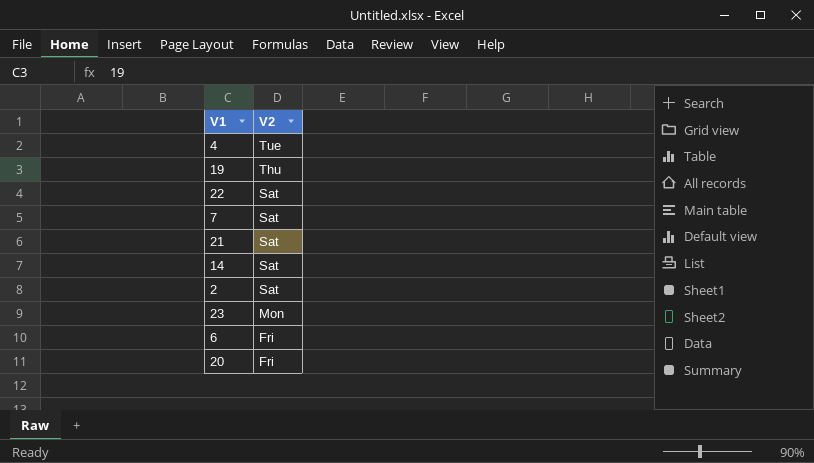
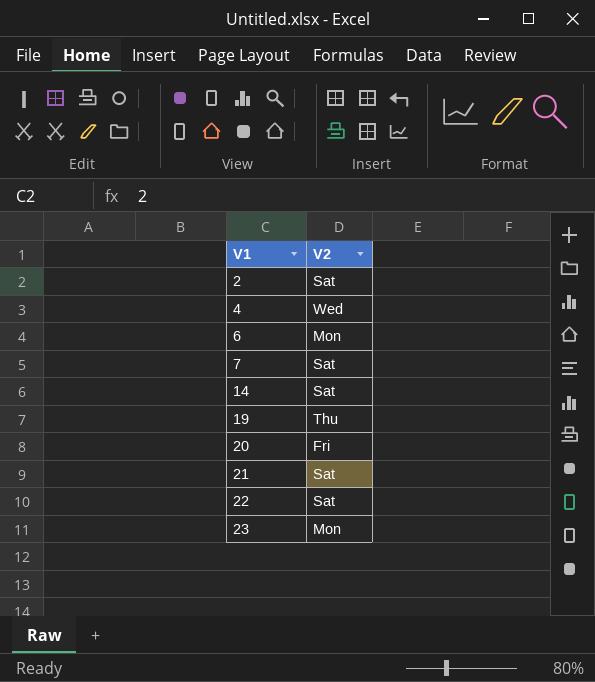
row order: V2 descending -> V1 ascending
4 | V2: Tue -> Wed
6 | V2: Fri -> Mon

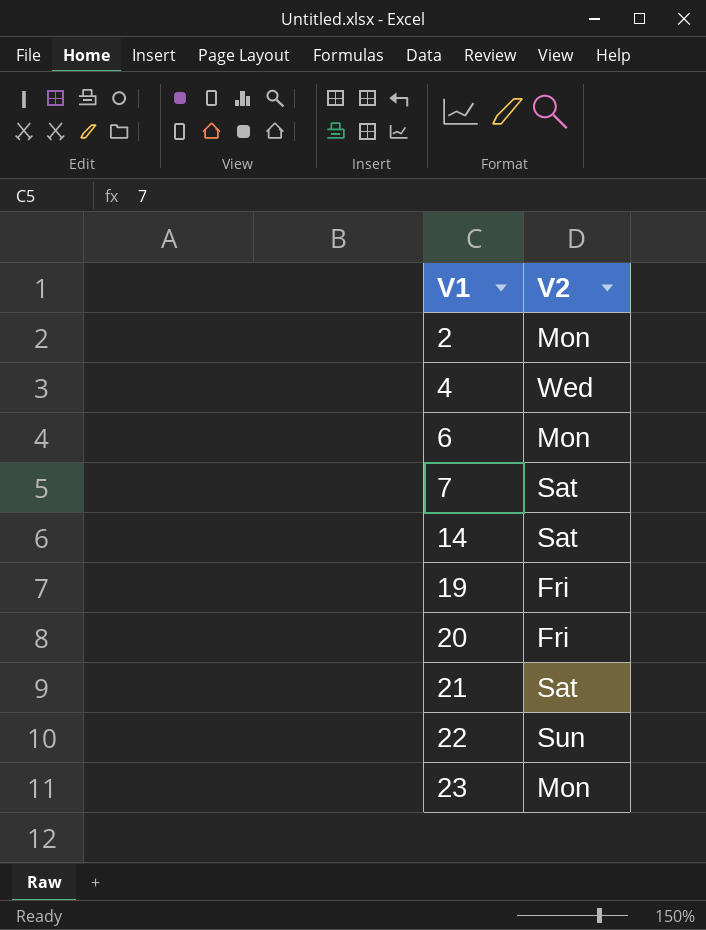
2 | V2: Sat -> Mon
19 | V2: Thu -> Fri
22 | V2: Sat -> Sun

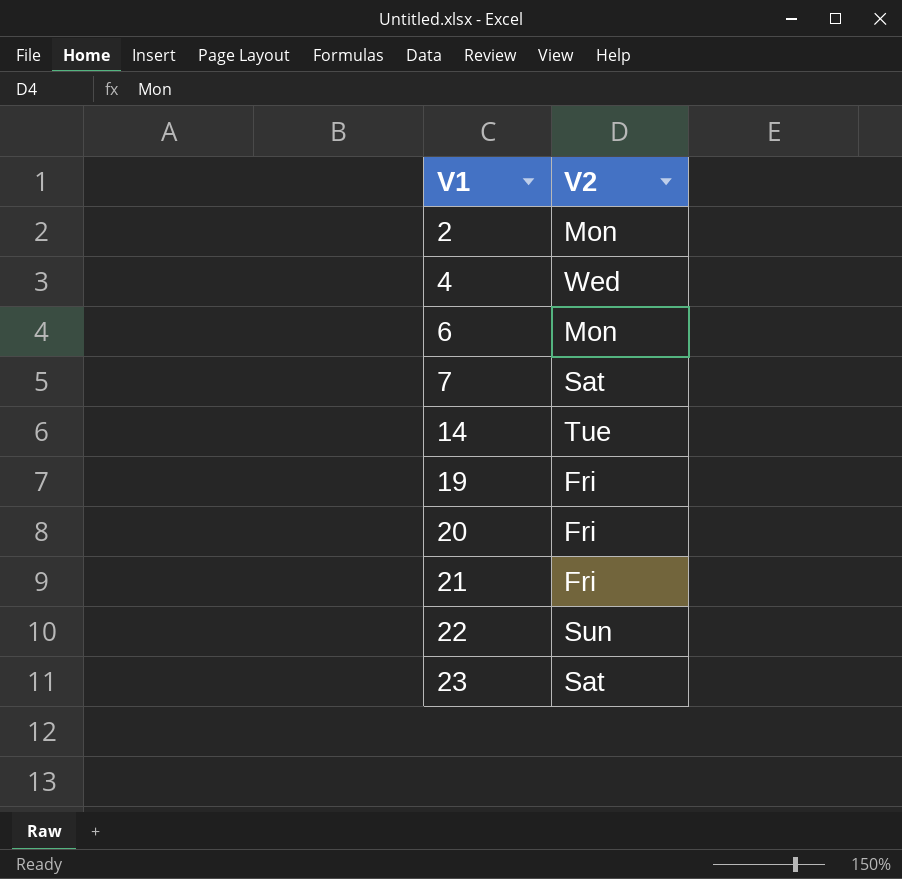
14 | V2: Sat -> Tue
21 | V2: Sat -> Fri
23 | V2: Mon -> Sat

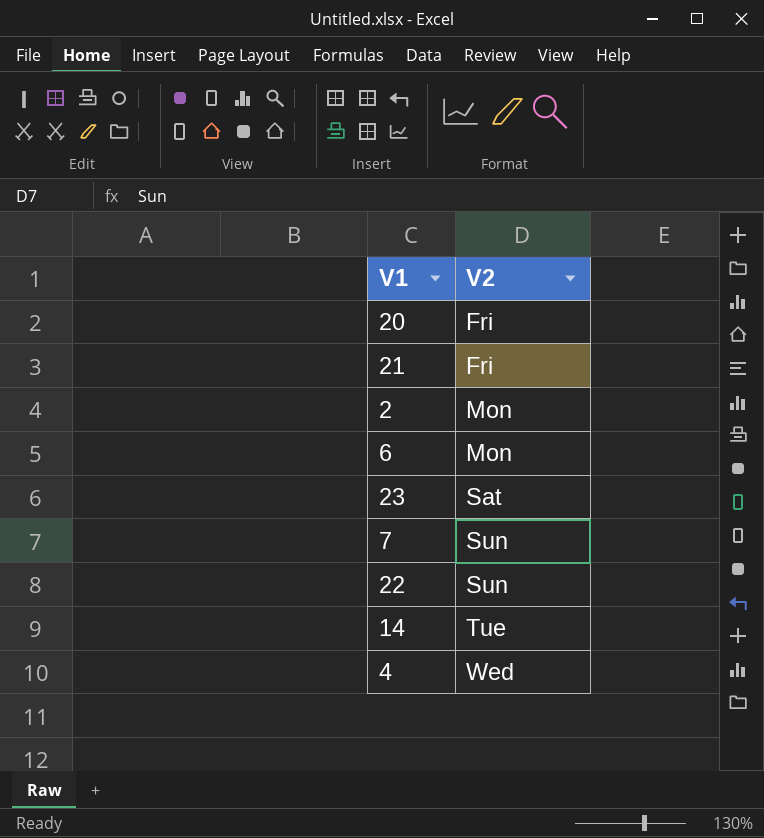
row order: V1 ascending -> V2 ascending
row 19: Fri -> none
7 | V2: Sat -> Sun

